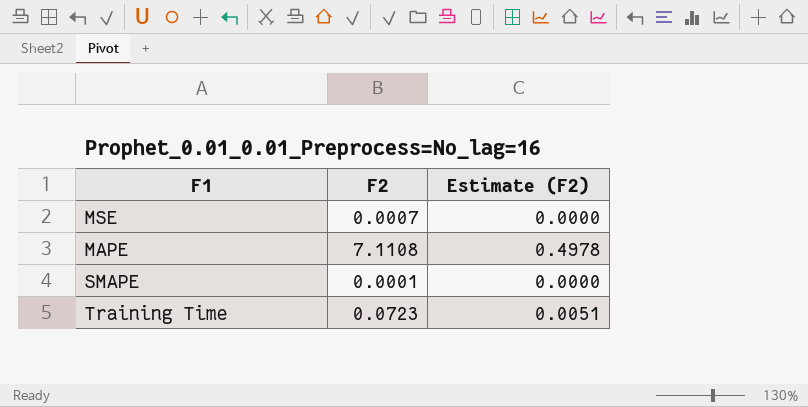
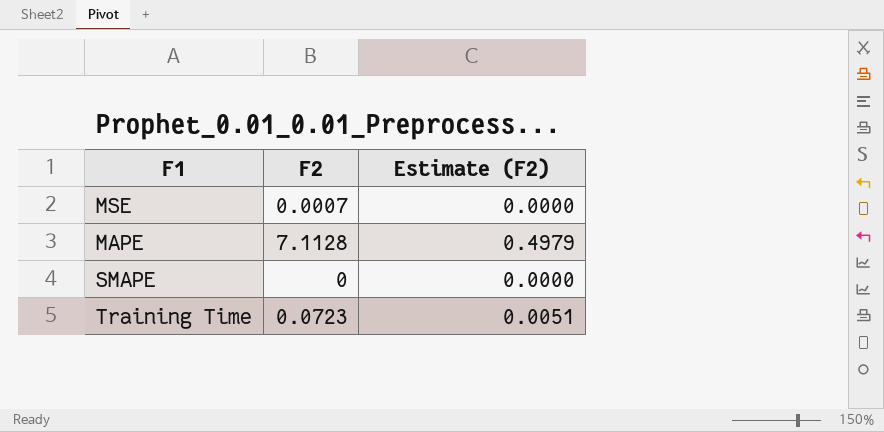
MAPE | F2: 7.1108 -> 7.1128
MAPE | Estimate (F2): 0.4978 -> 0.4979
SMAPE | F2: 0.0001 -> 0

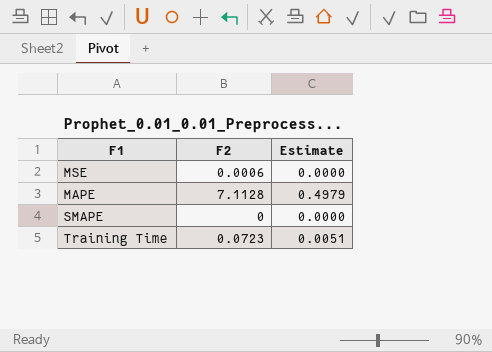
column name: Estimate (F2) -> Estimate
MSE | F2: 0.0007 -> 0.0006

